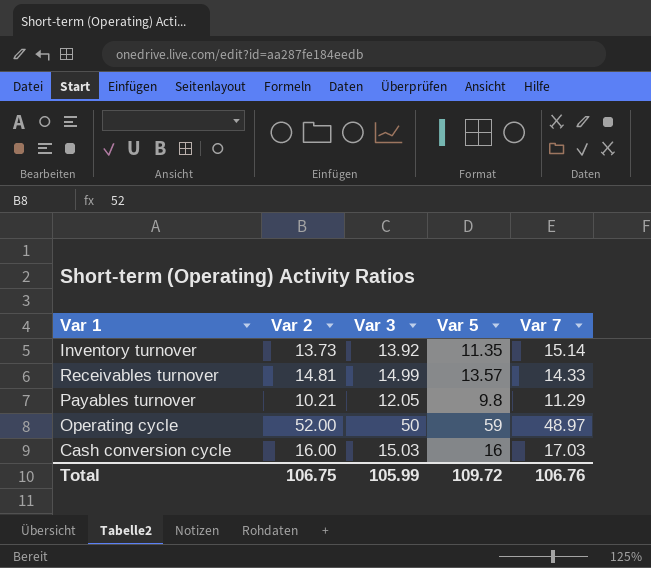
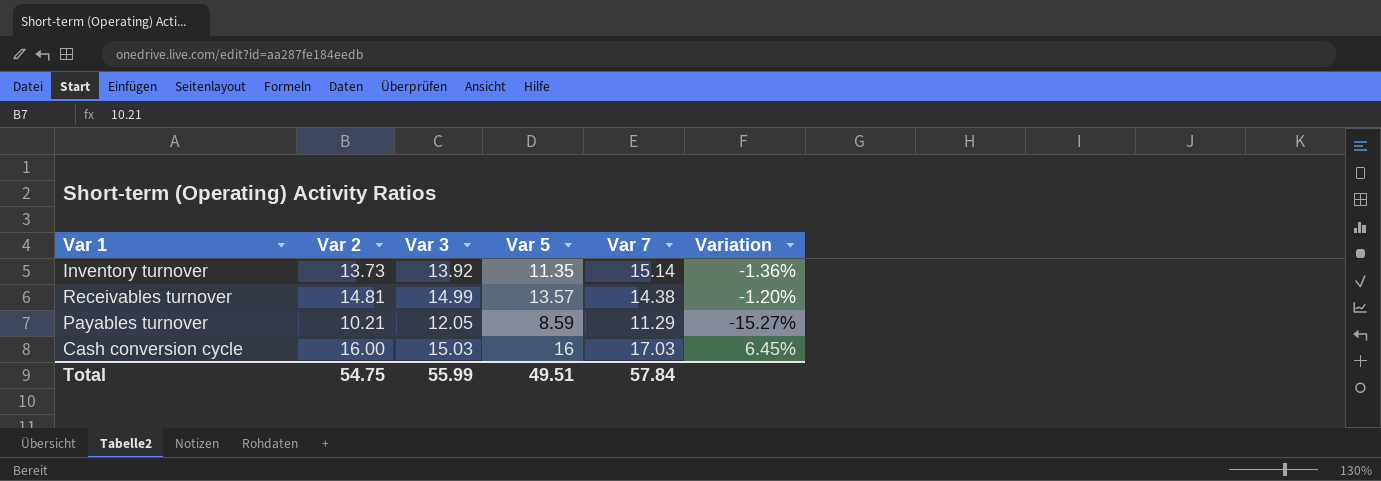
column Variation | formula: none -> ([Var 2] - [Var 3]) / [Var 3]
row Operating cycle: 52.00 | 50 | 59 | 48.97 -> none
Receivables turnover | Var 7: 14.33 -> 14.38
Payables turnover | Var 5: 9.8 -> 8.59
Total | Var 2: 106.75 -> 54.75
Total | Var 3: 105.99 -> 55.99
Total | Var 5: 109.72 -> 49.51
Total | Var 7: 106.76 -> 57.84

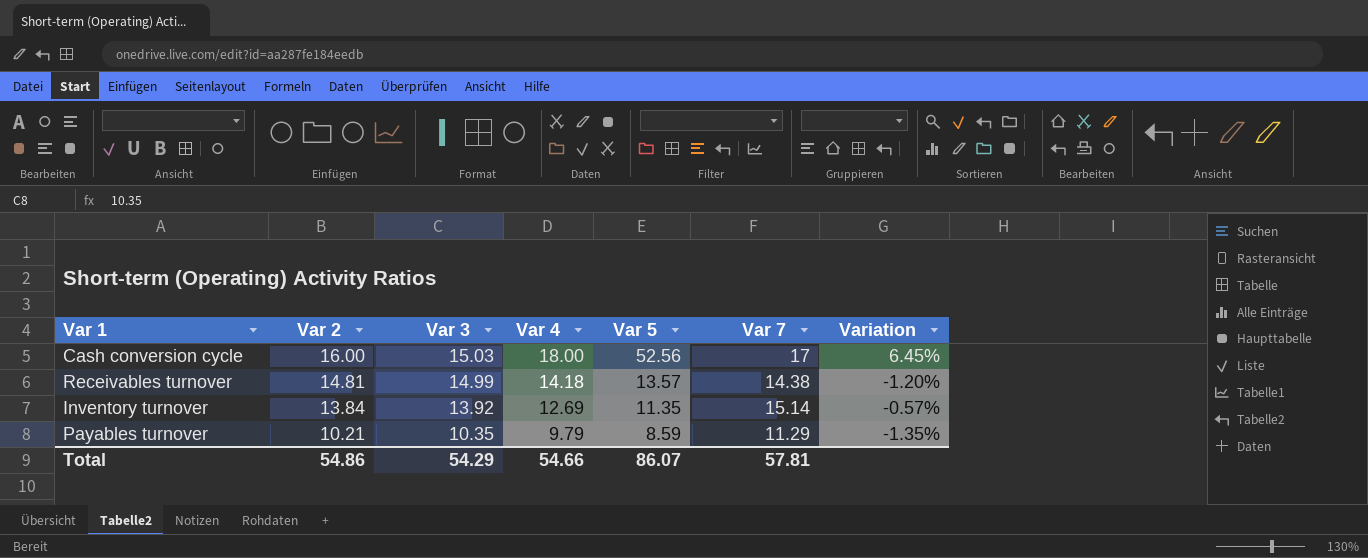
row order: none -> Var 2 descending
column Var 4 | position: none -> 4
Cash conversion cycle | Var 5: 16 -> 52.56
Cash conversion cycle | Var 7: 17.03 -> 17
Inventory turnover | Var 2: 13.73 -> 13.84
Inventory turnover | Variation: -1.36% -> -0.57%
Payables turnover | Var 3: 12.05 -> 10.35
Payables turnover | Variation: -15.27% -> -1.35%
Total | Var 2: 54.75 -> 54.86
Total | Var 3: 55.99 -> 54.29
Total | Var 5: 49.51 -> 86.07
Total | Var 7: 57.84 -> 57.81

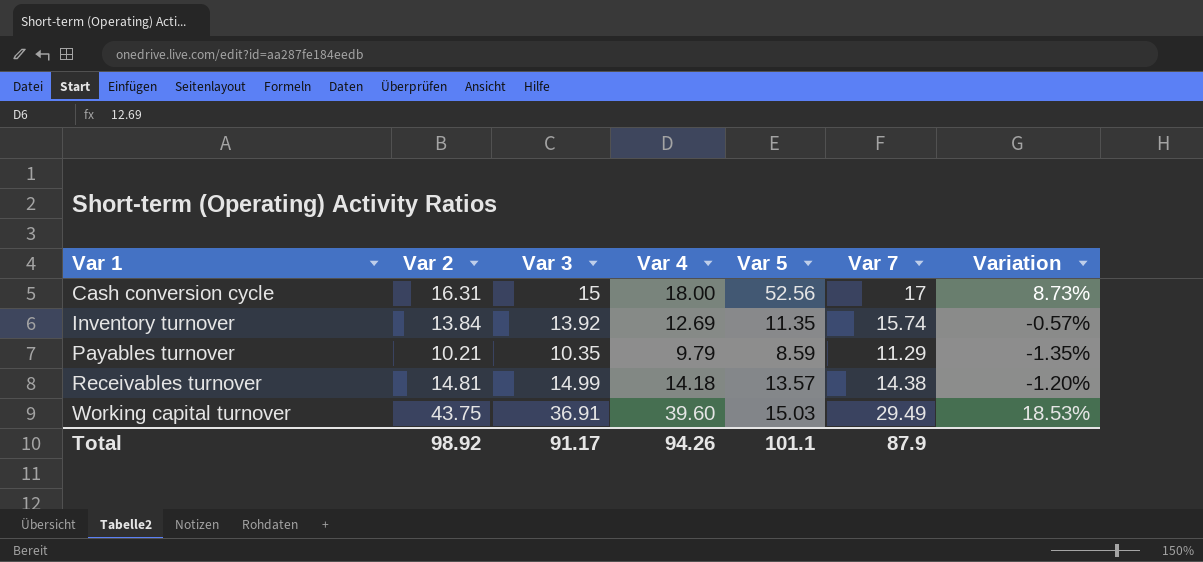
row order: Var 2 descending -> Var 1 ascending
Cash conversion cycle | Var 2: 16.00 -> 16.31
Cash conversion cycle | Var 3: 15.03 -> 15
Cash conversion cycle | Variation: 6.45% -> 8.73%
Inventory turnover | Var 7: 15.14 -> 15.74
row Working capital turnover: none -> 43.75 | 36.91 | 39.60 | 15.03 | 29.49 | 18.53%
Total | Var 2: 54.86 -> 98.92
Total | Var 3: 54.29 -> 91.17
Total | Var 4: 54.66 -> 94.26
Total | Var 5: 86.07 -> 101.1
Total | Var 7: 57.81 -> 87.9

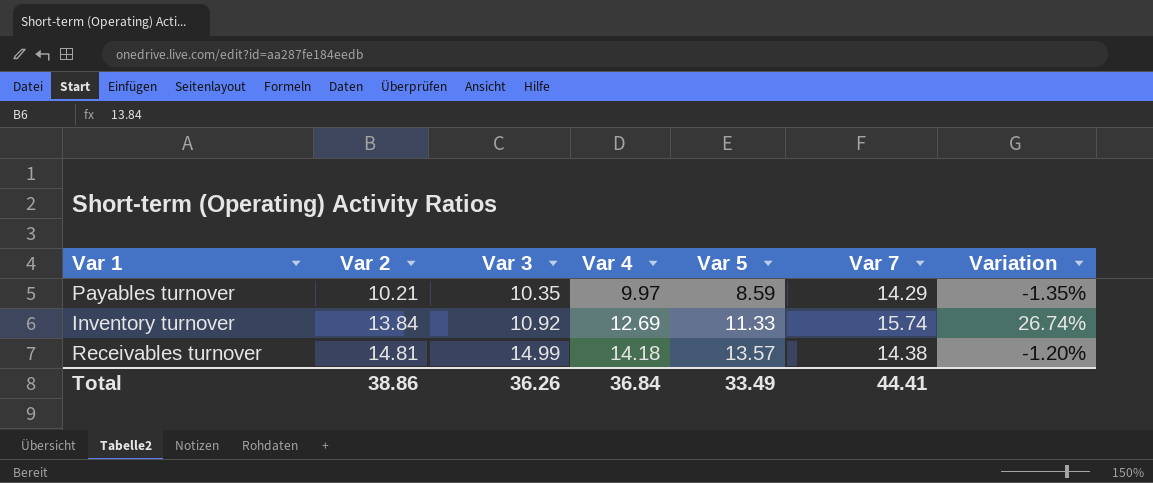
row order: Var 1 ascending -> Var 2 ascending
row Cash conversion cycle: 16.31 | 15 | 18.00 | 52.56 | 17 | 8.73% -> none
row Working capital turnover: 43.75 | 36.91 | 39.60 | 15.03 | 29.49 | 18.53% -> none
Payables turnover | Var 4: 9.79 -> 9.97
Payables turnover | Var 7: 11.29 -> 14.29
Inventory turnover | Var 3: 13.92 -> 10.92
Inventory turnover | Var 5: 11.35 -> 11.33
Inventory turnover | Variation: -0.57% -> 26.74%
Total | Var 2: 98.92 -> 38.86
Total | Var 3: 91.17 -> 36.26
Total | Var 4: 94.26 -> 36.84
Total | Var 5: 101.1 -> 33.49
Total | Var 7: 87.9 -> 44.41

